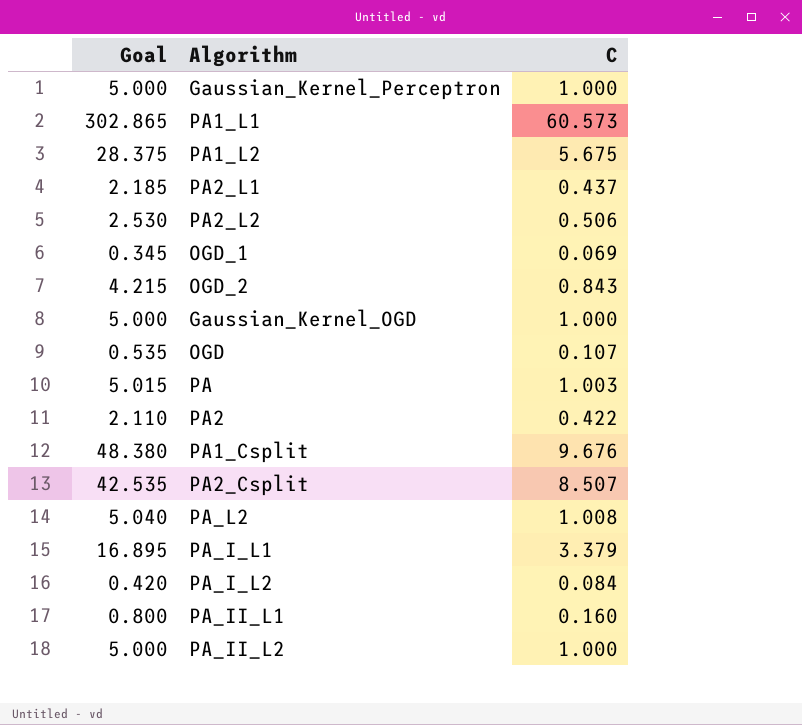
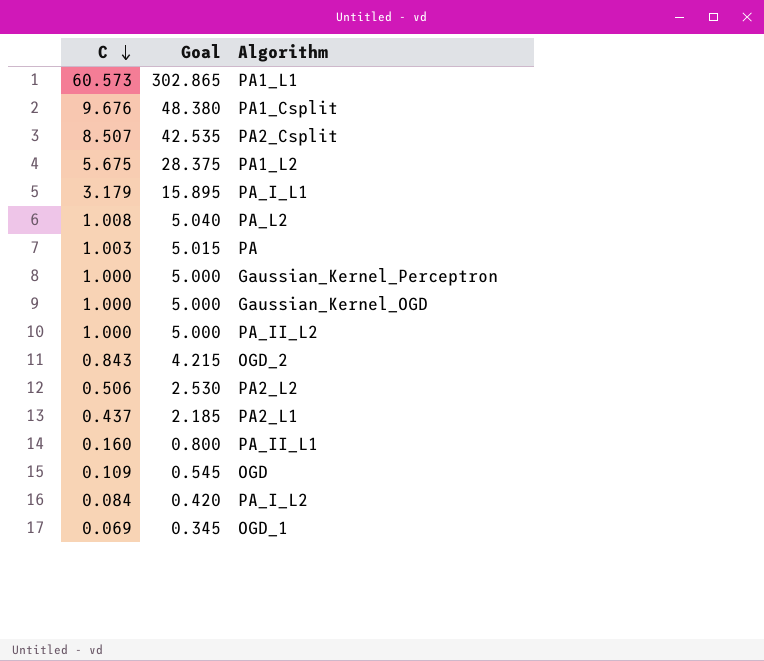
row order: none -> C descending
column C | position: 3 -> 1
row PA2: 2.110 | 0.422 -> none
PA_I_L1 | C: 3.379 -> 3.179
PA_I_L1 | Goal: 16.895 -> 15.895
OGD | C: 0.107 -> 0.109
OGD | Goal: 0.535 -> 0.545

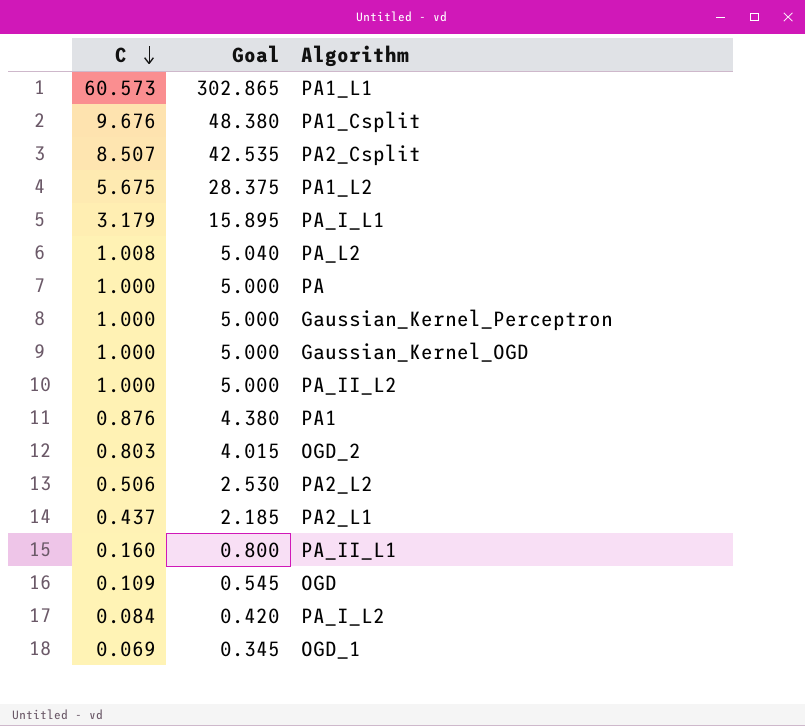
PA | C: 1.003 -> 1.000
PA | Goal: 5.015 -> 5.000
row PA1: none -> 0.876 | 4.380
OGD_2 | C: 0.843 -> 0.803
OGD_2 | Goal: 4.215 -> 4.015

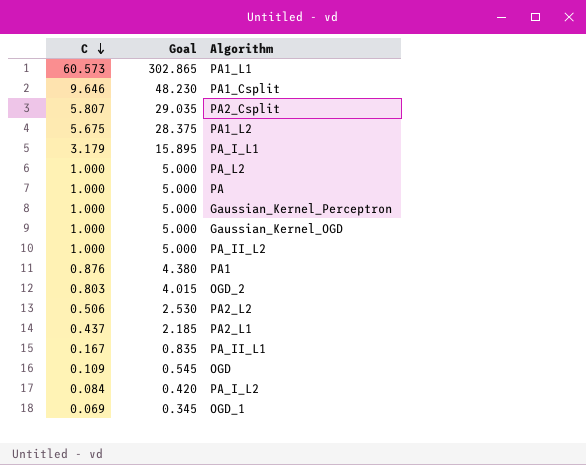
PA1_Csplit | C: 9.676 -> 9.646
PA1_Csplit | Goal: 48.380 -> 48.230
PA2_Csplit | C: 8.507 -> 5.807
PA2_Csplit | Goal: 42.535 -> 29.035
PA_L2 | C: 1.008 -> 1.000
PA_L2 | Goal: 5.040 -> 5.000
PA_II_L1 | C: 0.160 -> 0.167
PA_II_L1 | Goal: 0.800 -> 0.835

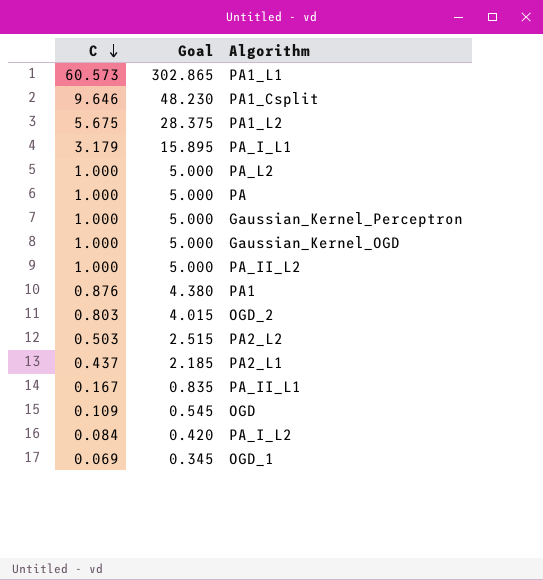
row PA2_Csplit: 5.807 | 29.035 -> none
PA2_L2 | C: 0.506 -> 0.503
PA2_L2 | Goal: 2.530 -> 2.515

